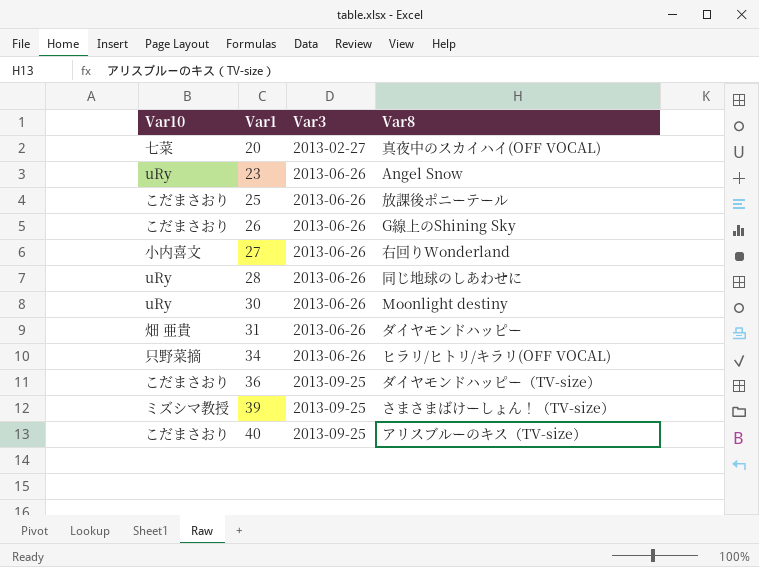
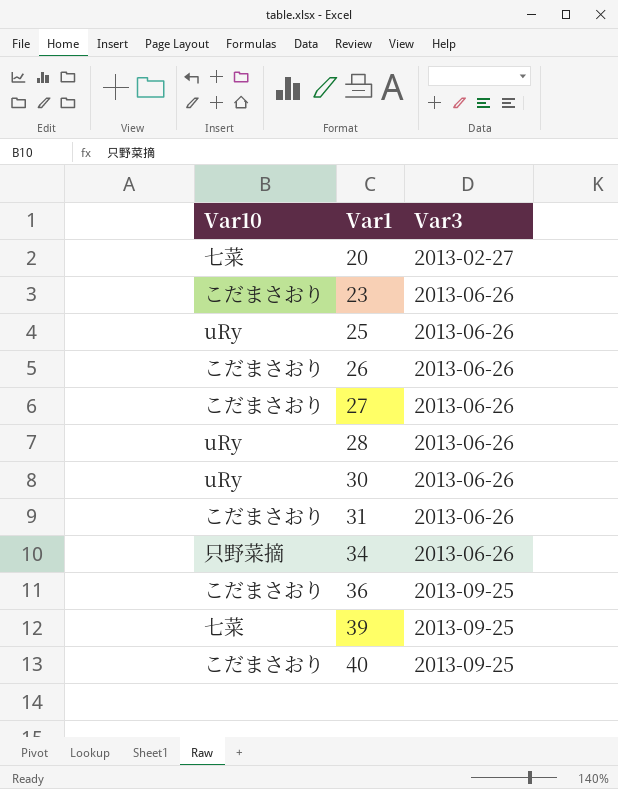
column Var8 | position: 4 -> none
23 | Var10: uRy -> こだまさおり
25 | Var10: こだまさおり -> uRy
27 | Var10: 小内喜文 -> こだまさおり
31 | Var10: 畑 亜貴 -> こだまさおり
39 | Var10: ミズシマ教授 -> 七菜

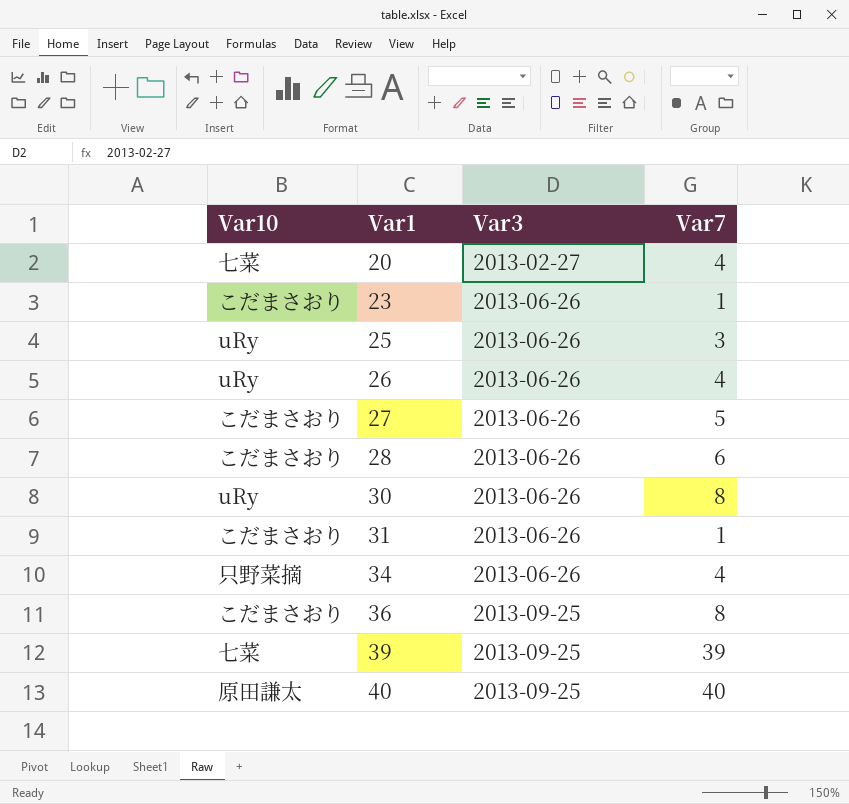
column Var7 | position: none -> 4
26 | Var10: こだまさおり -> uRy
28 | Var10: uRy -> こだまさおり
40 | Var10: こだまさおり -> 原田謙太

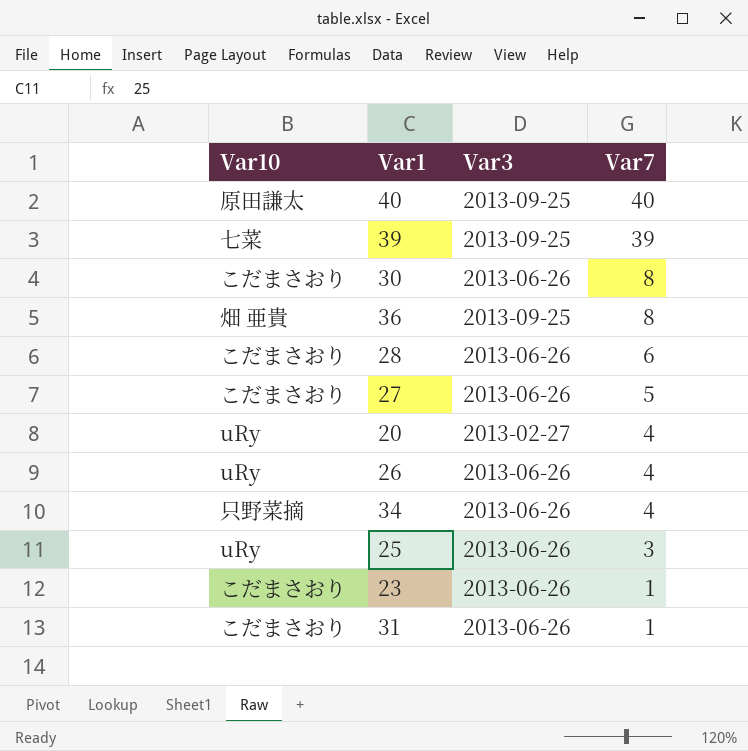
row order: Var1 ascending -> Var7 descending
30 | Var10: uRy -> こだまさおり
36 | Var10: こだまさおり -> 畑 亜貴
20 | Var10: 七菜 -> uRy

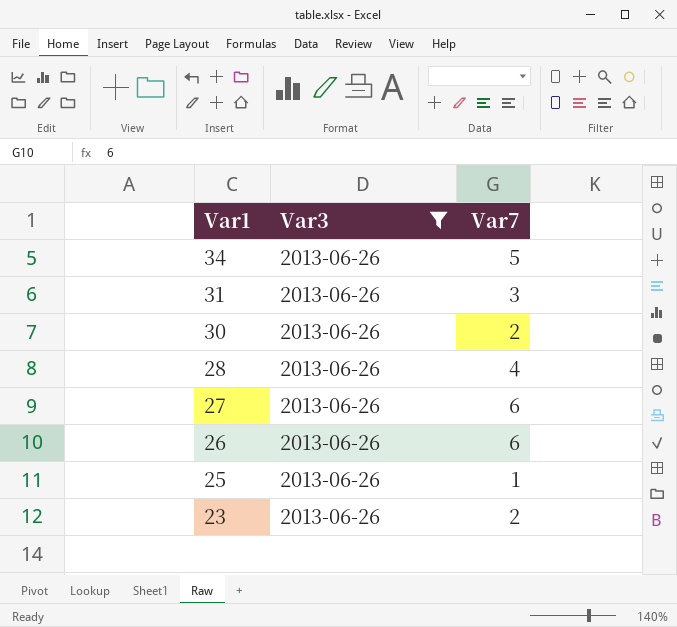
filter: none -> Var3 = 2013-06-26
row order: Var7 descending -> Var1 descending
column Var10 | position: 1 -> none
34 | Var7: 4 -> 5
31 | Var7: 1 -> 3
30 | Var7: 8 -> 2
28 | Var7: 6 -> 4
27 | Var7: 5 -> 6
26 | Var7: 4 -> 6
25 | Var7: 3 -> 1
23 | Var7: 1 -> 2

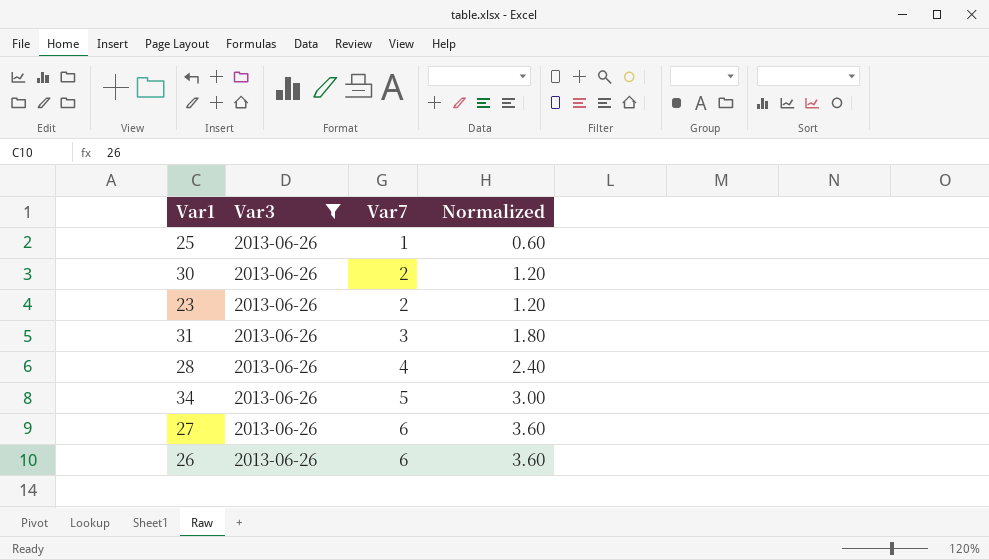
row order: Var1 descending -> Var7 ascending
column Normalized | formula: none -> [Var7] * 0.6

